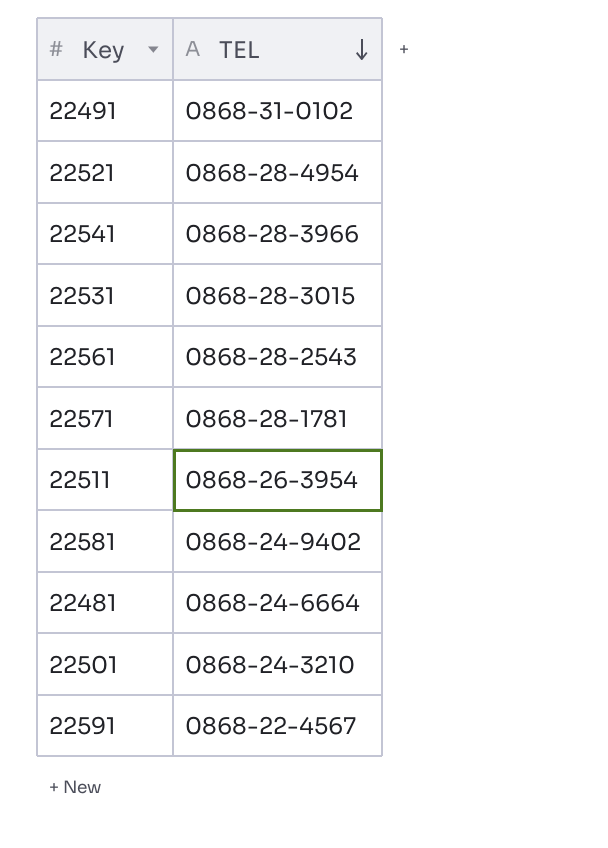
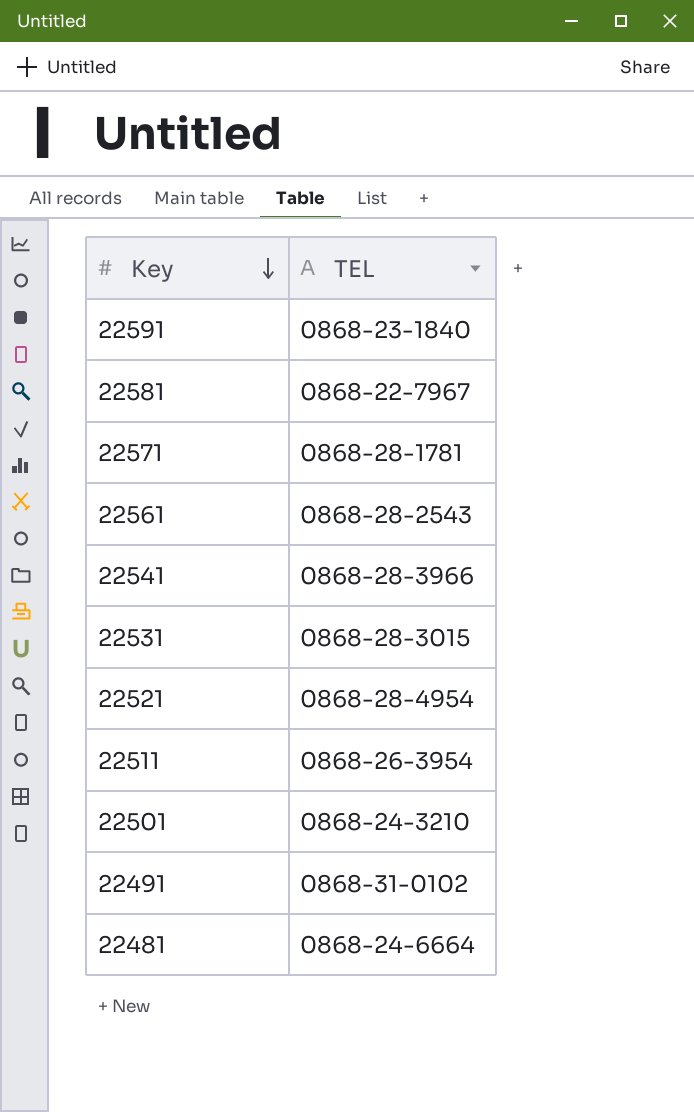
row order: TEL descending -> Key descending
22591 | TEL: 0868-22-4567 -> 0868-23-1840
22581 | TEL: 0868-24-9402 -> 0868-22-7967

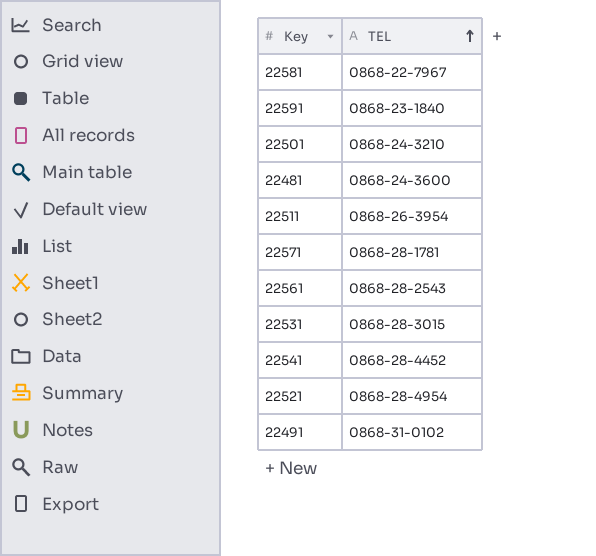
row order: Key descending -> TEL ascending
22481 | TEL: 0868-24-6664 -> 0868-24-3600
22541 | TEL: 0868-28-3966 -> 0868-28-4452

